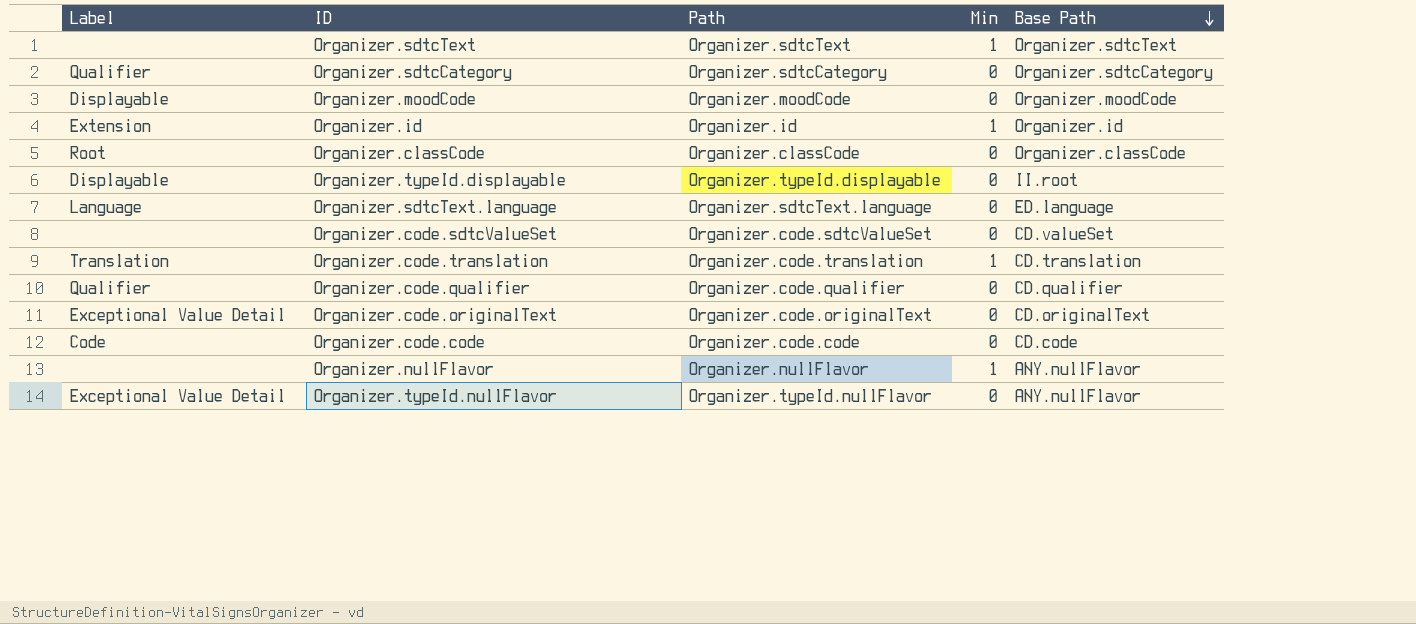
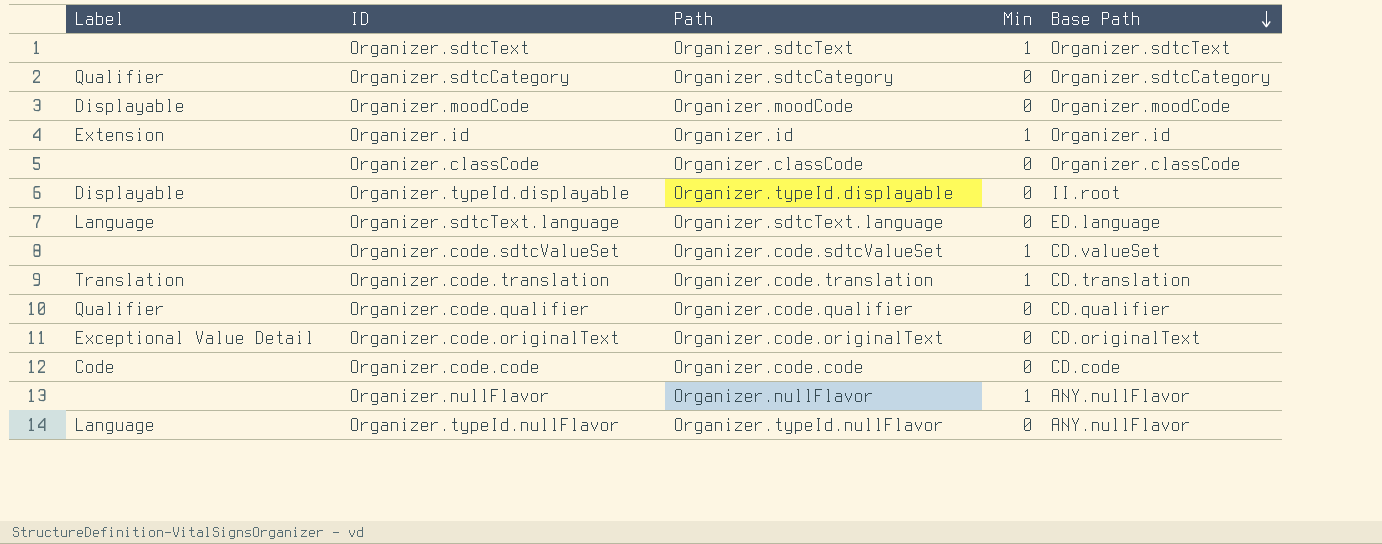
Organizer.classCode | Label: Root -> none
Organizer.code.sdtcValueSet | Min: 0 -> 1
Organizer.typeId.nullFlavor | Label: Exceptional Value Detail -> Language

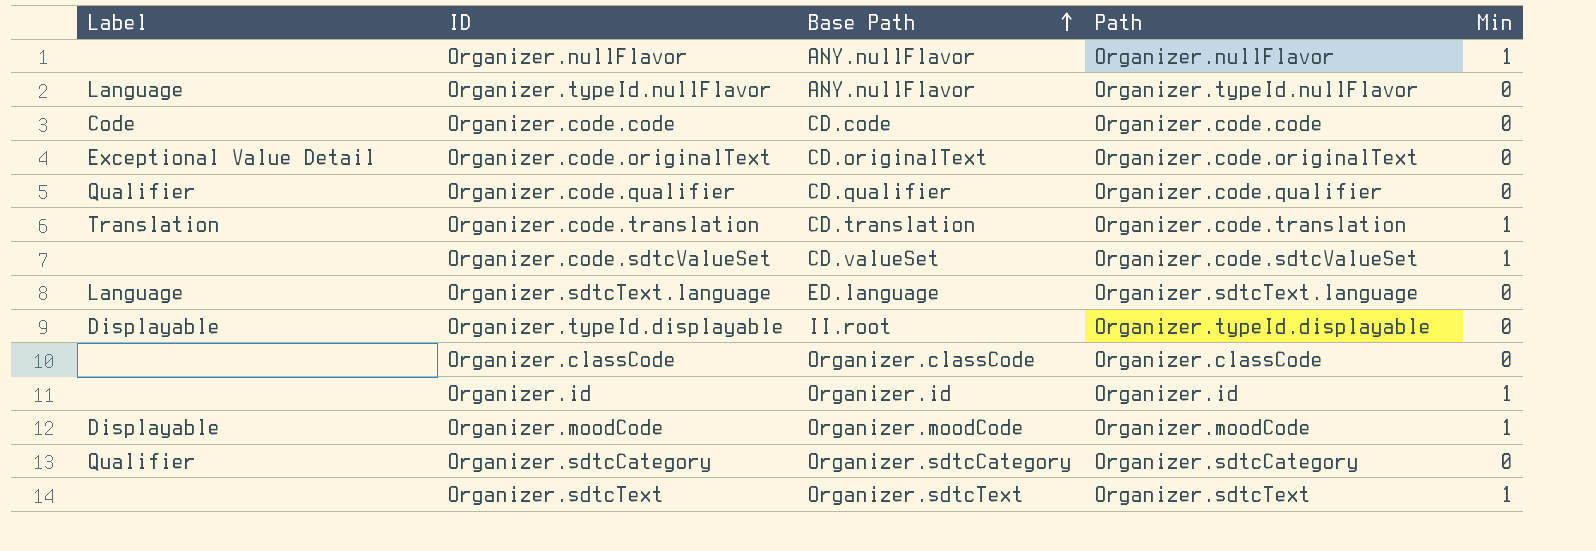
row order: Base Path descending -> Base Path ascending
column Base Path | position: 5 -> 3
Organizer.id | Label: Extension -> none
Organizer.moodCode | Min: 0 -> 1

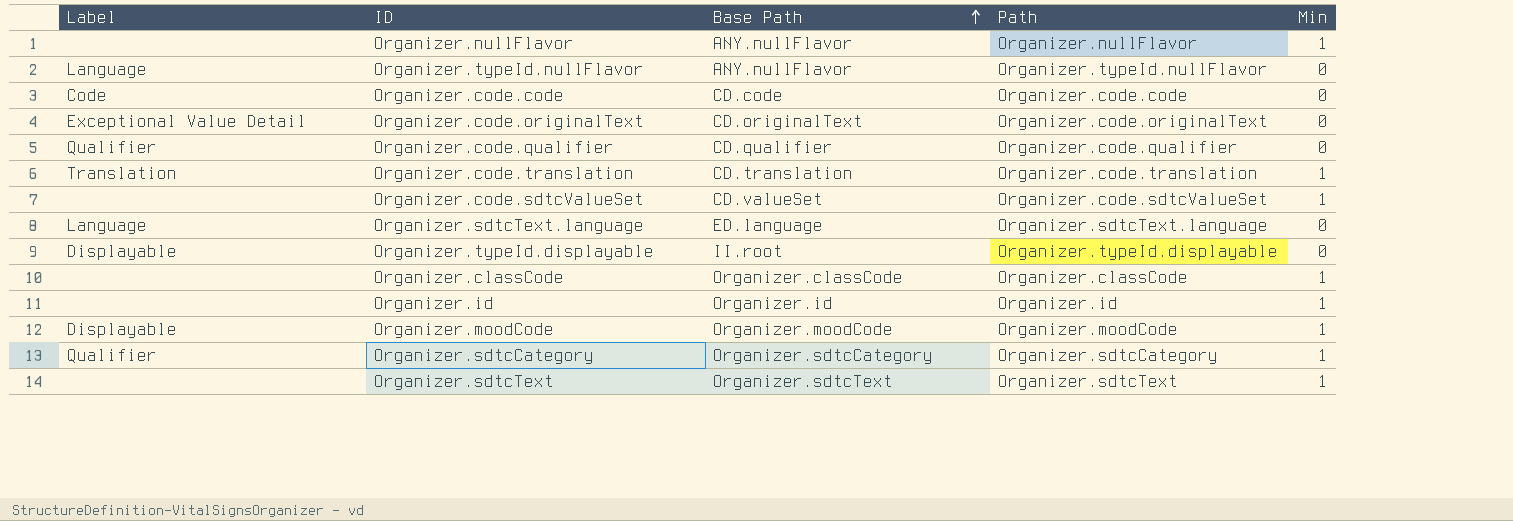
Organizer.classCode | Min: 0 -> 1
Organizer.sdtcCategory | Min: 0 -> 1

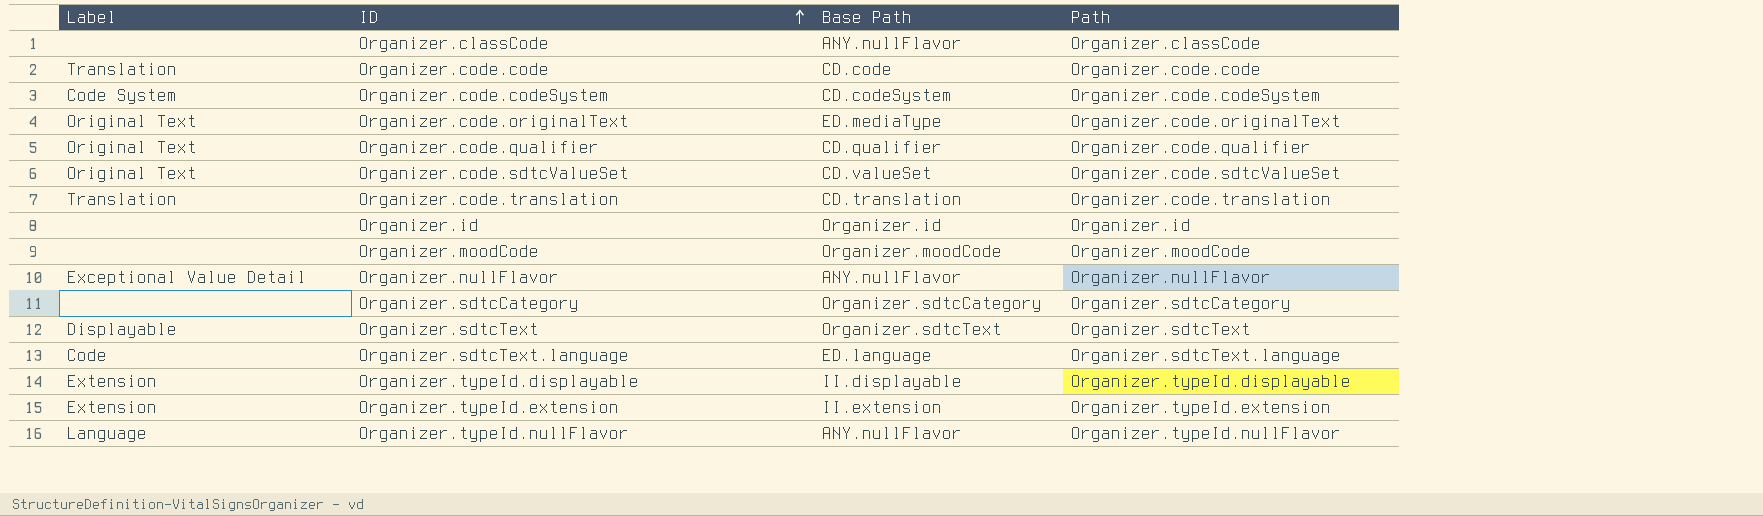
row order: Base Path ascending -> ID ascending
column Min | position: 5 -> none
Organizer.classCode | Base Path: Organizer.classCode -> ANY.nullFlavor
Organizer.code.code | Label: Code -> Translation
row Organizer.code.codeSystem: none -> Code System | CD.codeSystem | Organizer.code.codeSystem
Organizer.code.originalText | Label: Exceptional Value Detail -> Original Text
Organizer.code.originalText | Base Path: CD.originalText -> ED.mediaType
Organizer.code.qualifier | Label: Qualifier -> Original Text
Organizer.code.sdtcValueSet | Label: none -> Original Text
Organizer.moodCode | Label: Displayable -> none
Organizer.nullFlavor | Label: none -> Exceptional Value Detail
Organizer.sdtcCategory | Label: Qualifier -> none
Organizer.sdtcText | Label: none -> Displayable
Organizer.sdtcText.language | Label: Language -> Code
Organizer.typeId.displayable | Label: Displayable -> Extension
Organizer.typeId.displayable | Base Path: II.root -> II.displayable
row Organizer.typeId.extension: none -> Extension | II.extension | Organizer.typeId.extension

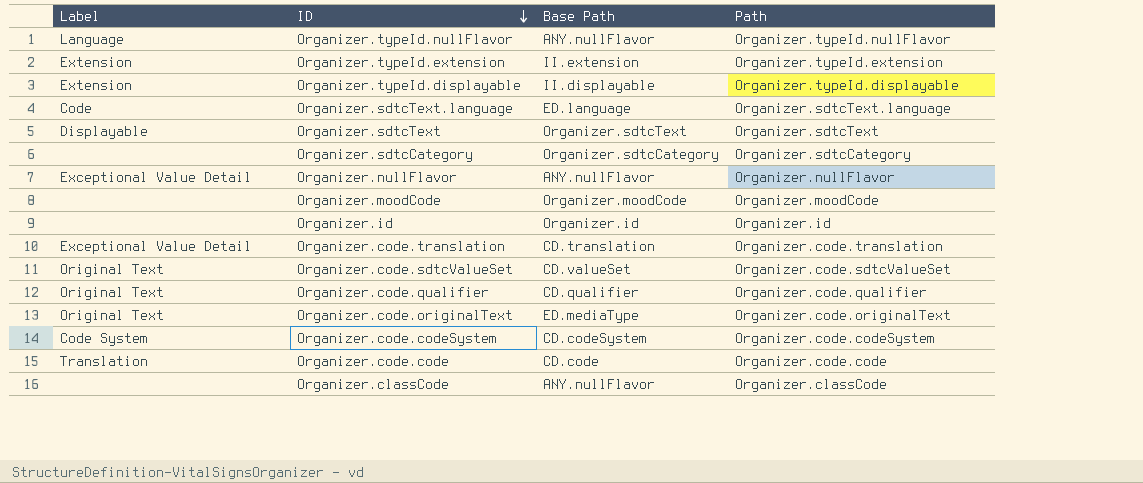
row order: ID ascending -> ID descending
Organizer.code.translation | Label: Translation -> Exceptional Value Detail

